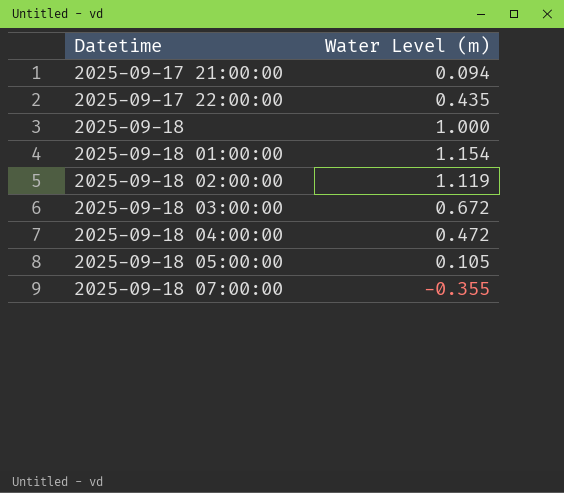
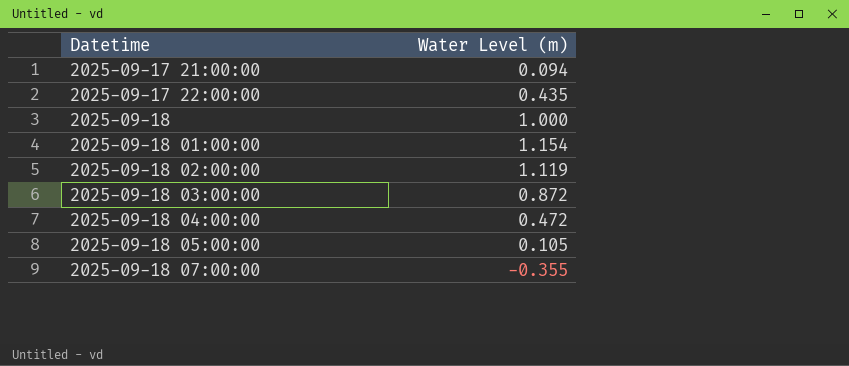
2025-09-18 03:00:00 | Water Level (m): 0.672 -> 0.872

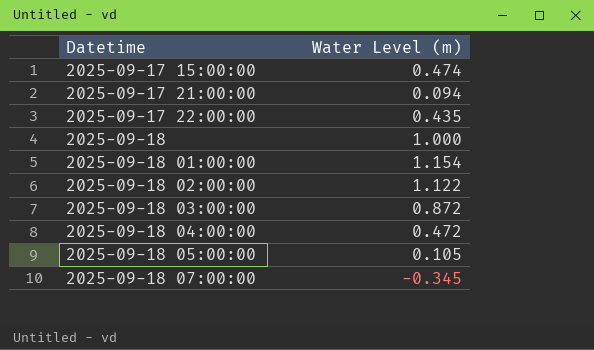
row 2025-09-17 15:00:00: none -> 0.474
2025-09-18 02:00:00 | Water Level (m): 1.119 -> 1.122
2025-09-18 07:00:00 | Water Level (m): -0.355 -> -0.345

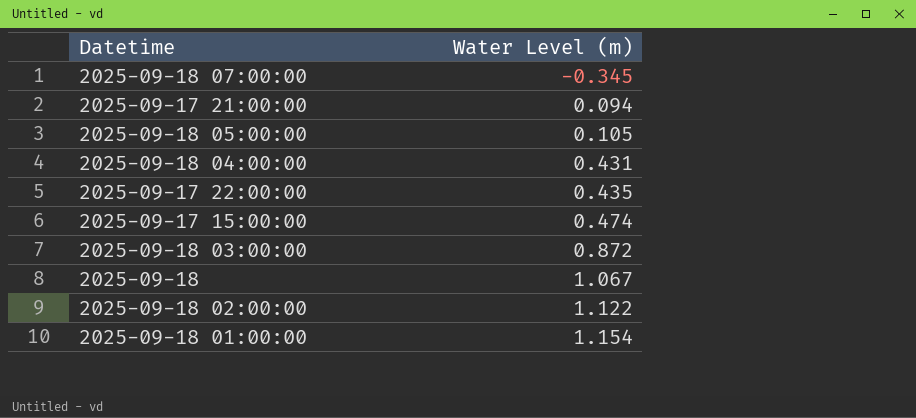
row order: Datetime ascending -> Water Level (m) ascending
2025-09-18 04:00:00 | Water Level (m): 0.472 -> 0.431
2025-09-18 | Water Level (m): 1.000 -> 1.067

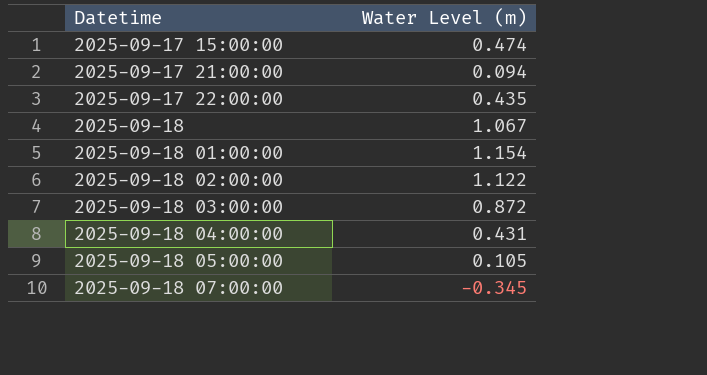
row order: Water Level (m) ascending -> Datetime ascending

